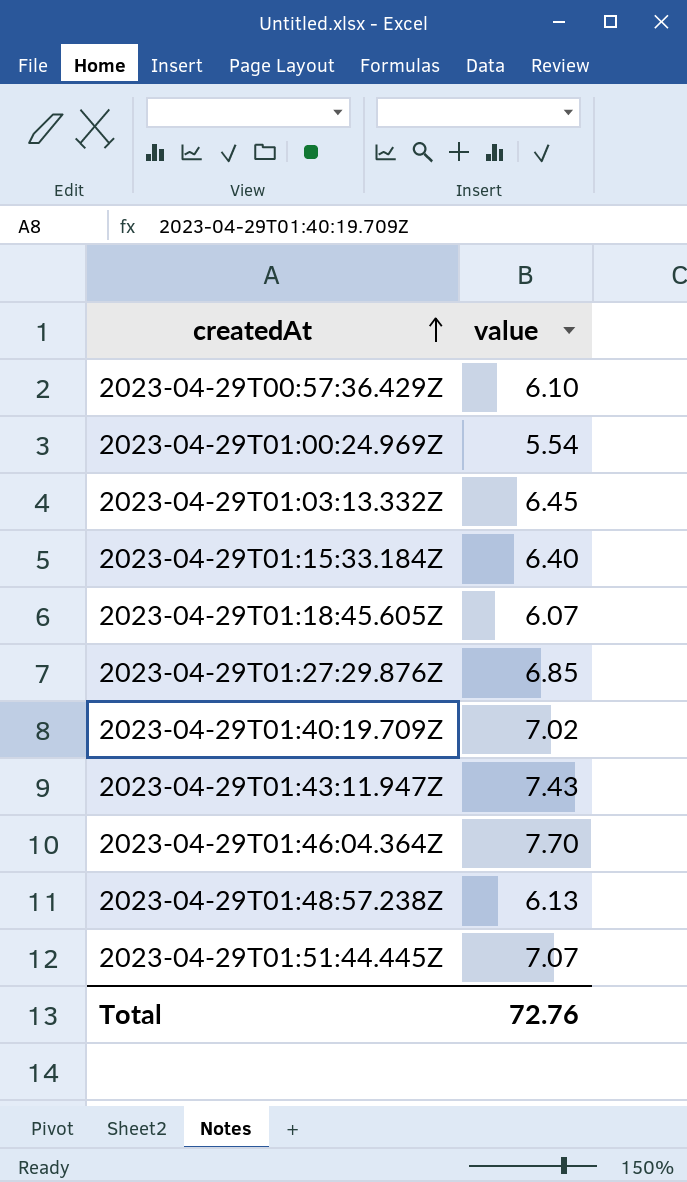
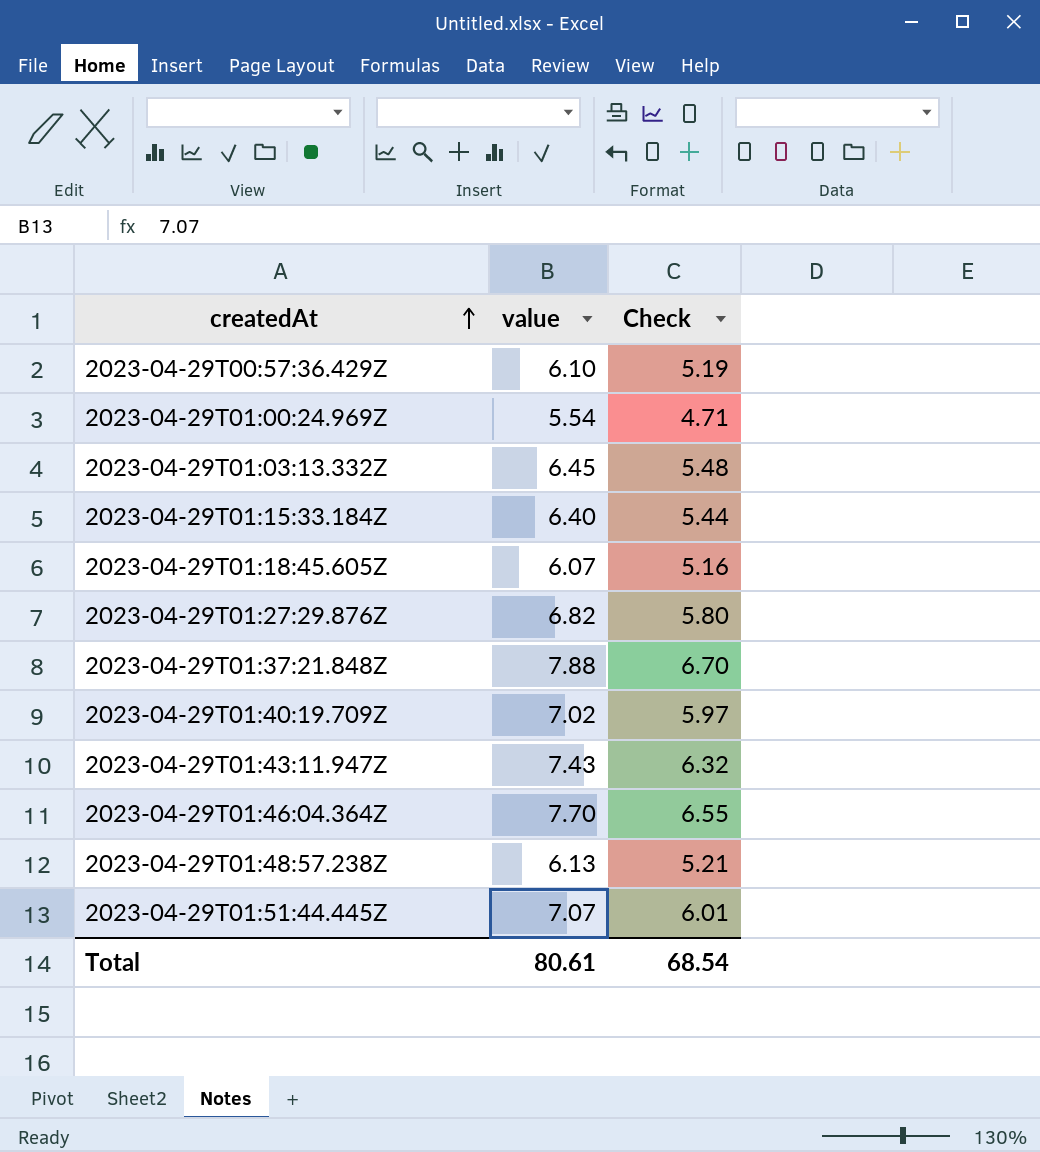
column Check | formula: none -> [value] * 0.85
2023-04-29T01:27:29.876Z | value: 6.85 -> 6.82
row 2023-04-29T01:37:21.848Z: none -> 7.88 | 6.70
Total | value: 72.76 -> 80.61

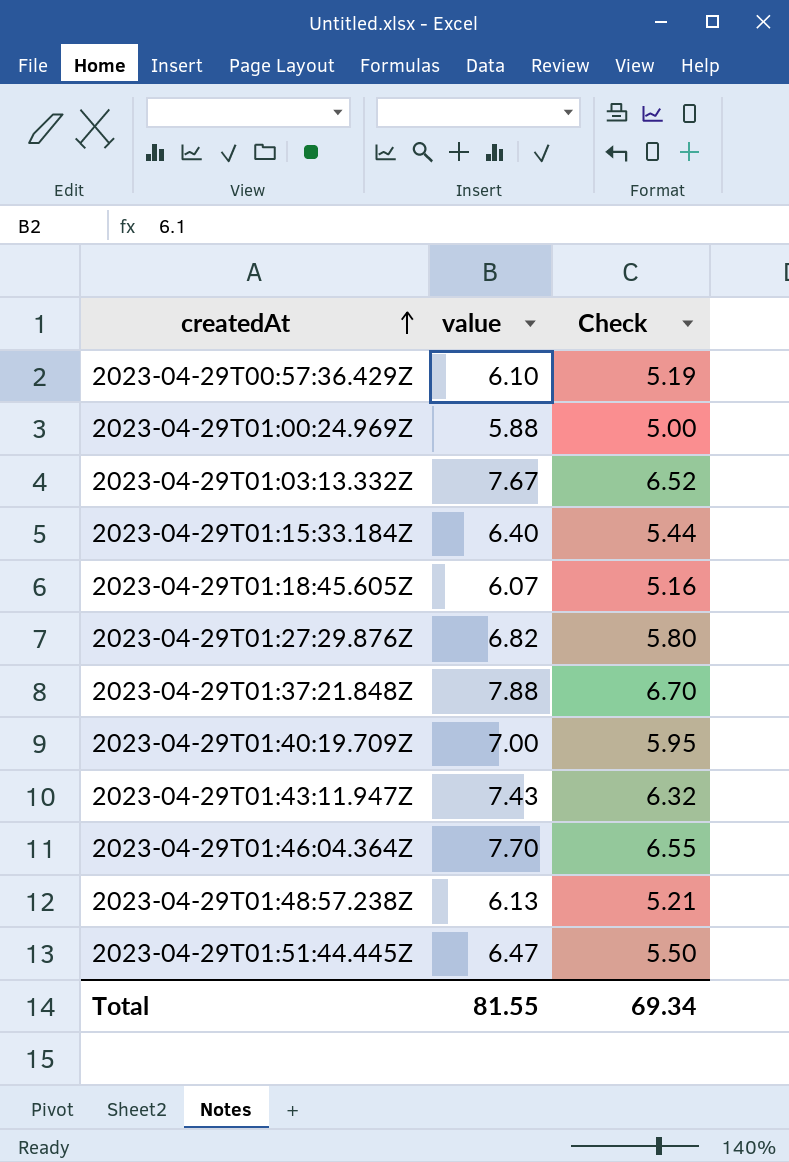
2023-04-29T01:00:24.969Z | value: 5.54 -> 5.88
2023-04-29T01:00:24.969Z | Check: 4.71 -> 5.00
2023-04-29T01:03:13.332Z | value: 6.45 -> 7.67
2023-04-29T01:03:13.332Z | Check: 5.48 -> 6.52
2023-04-29T01:40:19.709Z | value: 7.02 -> 7.00
2023-04-29T01:40:19.709Z | Check: 5.97 -> 5.95
2023-04-29T01:51:44.445Z | value: 7.07 -> 6.47
2023-04-29T01:51:44.445Z | Check: 6.01 -> 5.50
Total | value: 80.61 -> 81.55
Total | Check: 68.54 -> 69.34

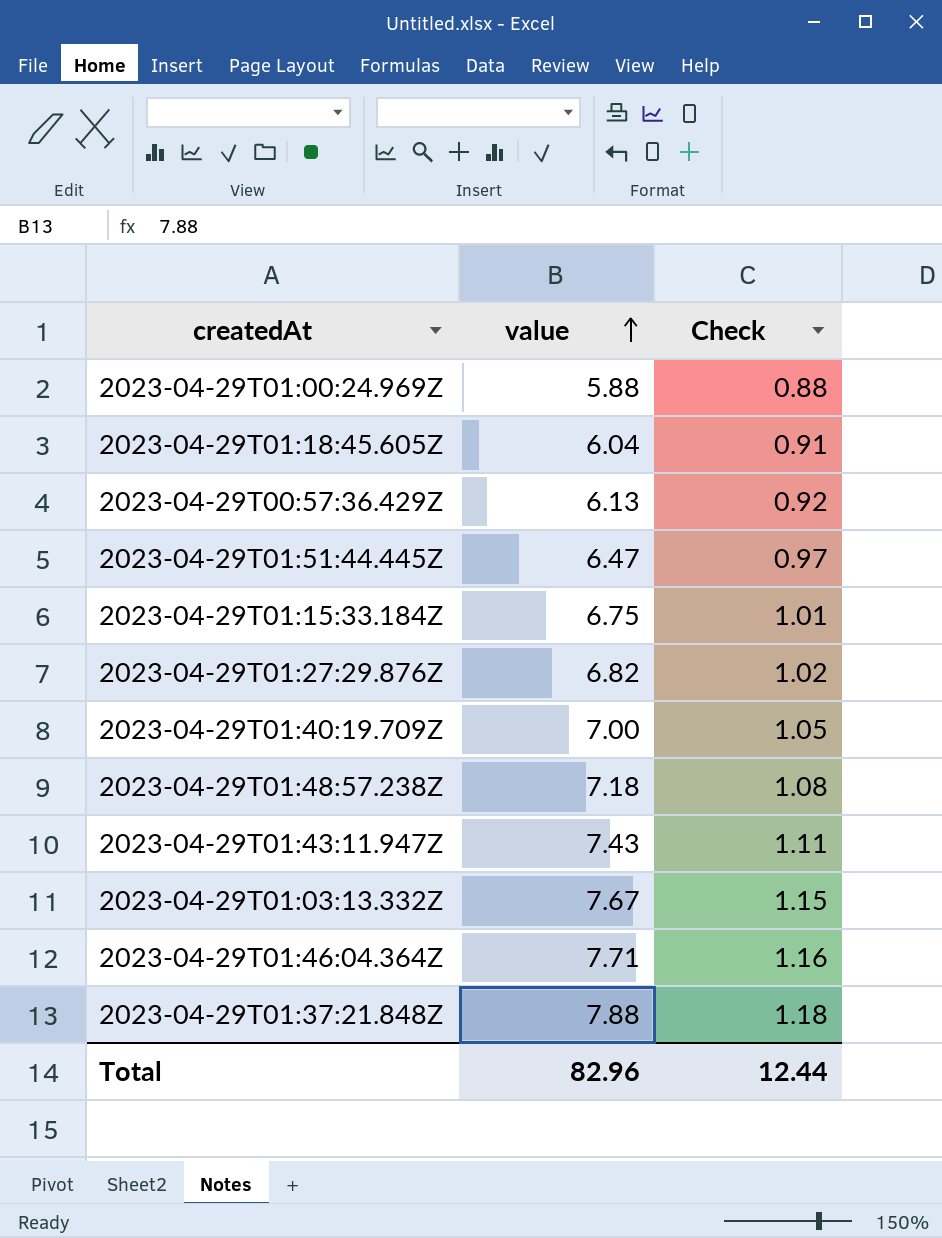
row order: createdAt ascending -> value ascending
column Check | formula: [value] * 0.85 -> [value] * 0.15
2023-04-29T01:18:45.605Z | value: 6.07 -> 6.04
2023-04-29T00:57:36.429Z | value: 6.10 -> 6.13
2023-04-29T01:15:33.184Z | value: 6.40 -> 6.75
2023-04-29T01:48:57.238Z | value: 6.13 -> 7.18
2023-04-29T01:46:04.364Z | value: 7.70 -> 7.71
Total | value: 81.55 -> 82.96
Total | Check: 69.34 -> 12.44

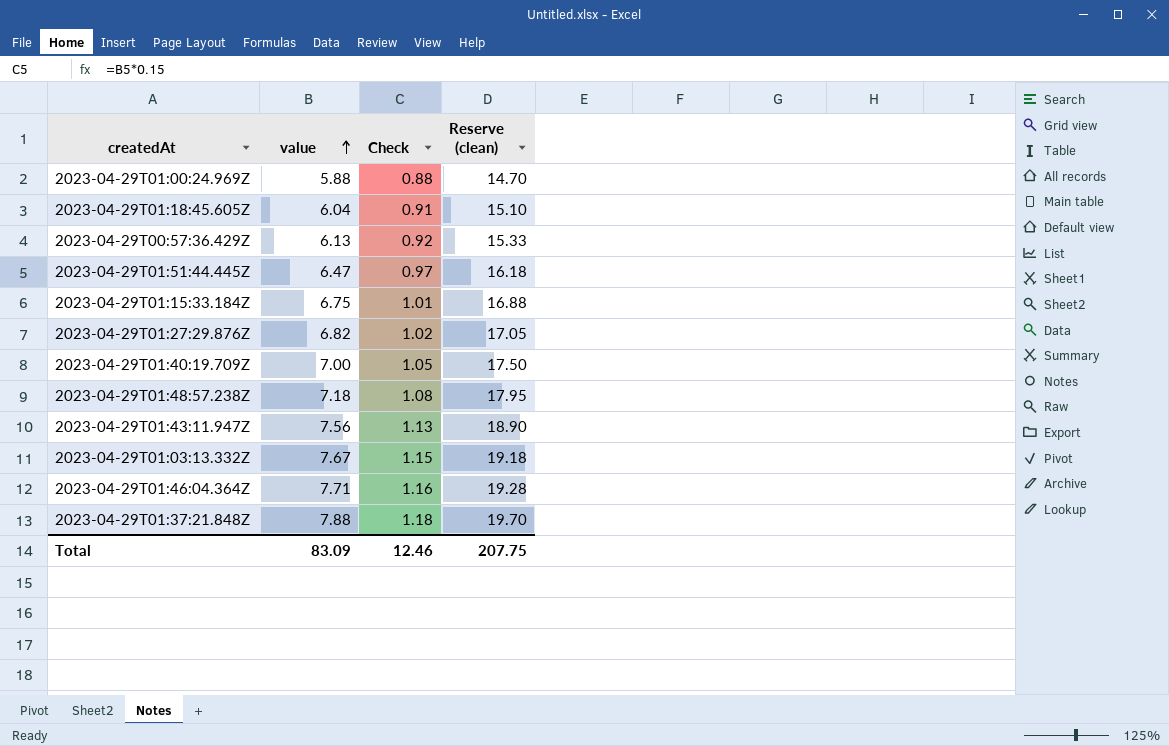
column Reserve (clean) | formula: none -> [value] * 2.5
2023-04-29T01:43:11.947Z | value: 7.43 -> 7.56
2023-04-29T01:43:11.947Z | Check: 1.11 -> 1.13
Total | value: 82.96 -> 83.09
Total | Check: 12.44 -> 12.46

